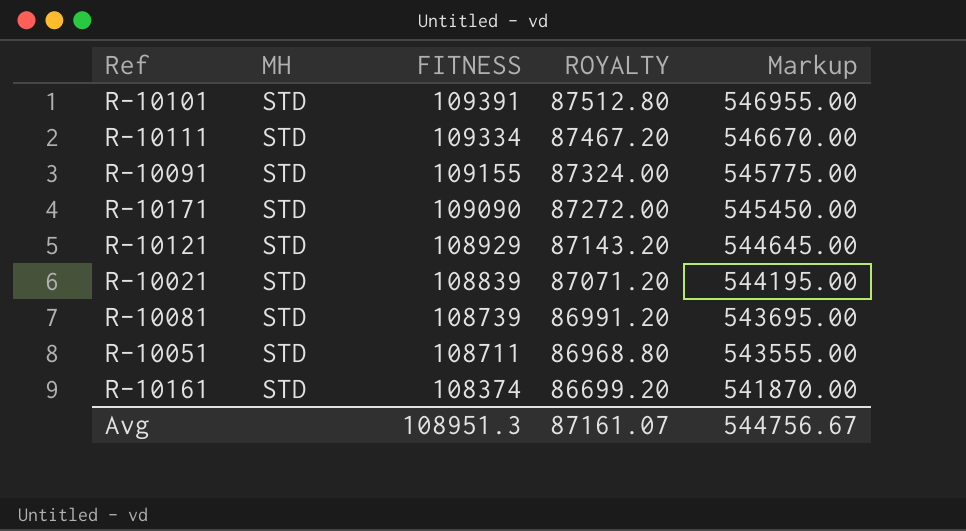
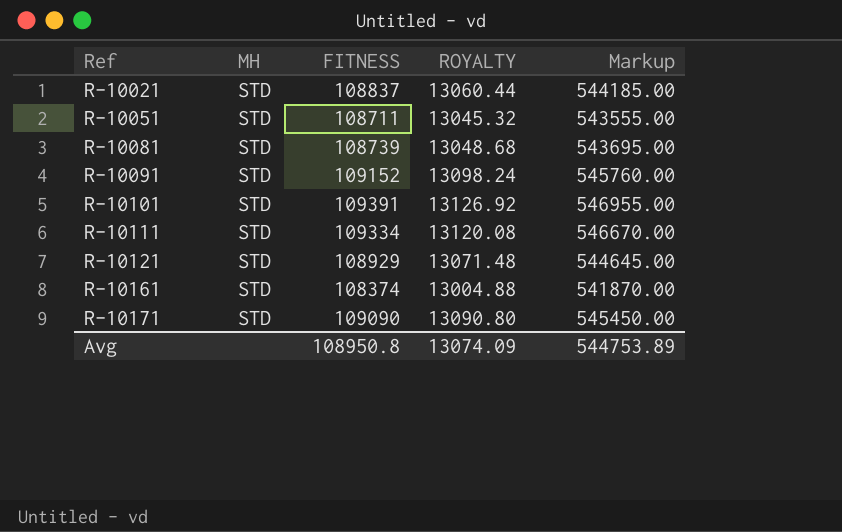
row order: FITNESS descending -> Ref ascending
column ROYALTY | formula: [FITNESS] * 0.8 -> [FITNESS] * 0.12
R-10021 | FITNESS: 108839 -> 108837
R-10021 | Markup: 544195.00 -> 544185.00
R-10091 | FITNESS: 109155 -> 109152
R-10091 | Markup: 545775.00 -> 545760.00
Avg | FITNESS: 108951.3 -> 108950.8
Avg | ROYALTY: 87161.07 -> 13074.09
Avg | Markup: 544756.67 -> 544753.89

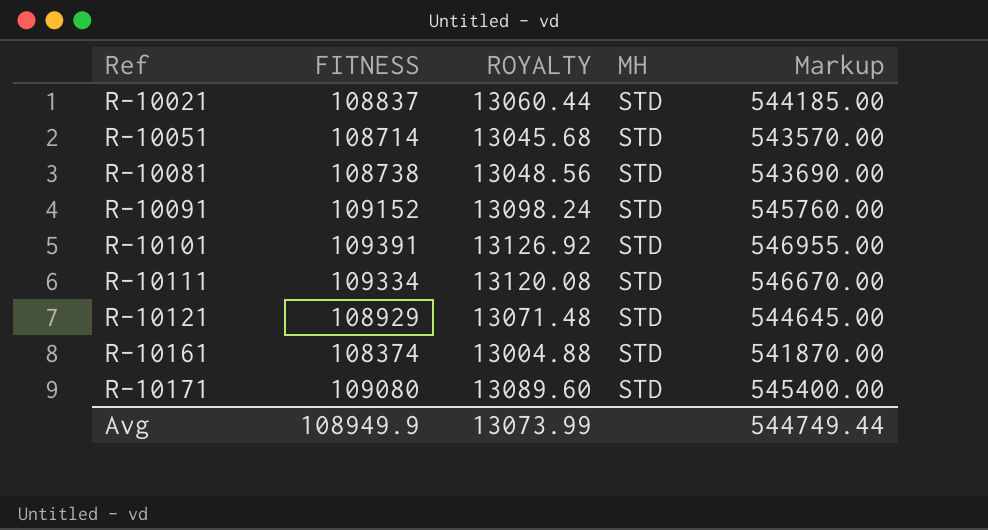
column MH | position: 2 -> 4
R-10051 | FITNESS: 108711 -> 108714
R-10051 | ROYALTY: 13045.32 -> 13045.68
R-10051 | Markup: 543555.00 -> 543570.00
R-10081 | FITNESS: 108739 -> 108738
R-10081 | ROYALTY: 13048.68 -> 13048.56
R-10081 | Markup: 543695.00 -> 543690.00
R-10171 | FITNESS: 109090 -> 109080
R-10171 | ROYALTY: 13090.80 -> 13089.60
R-10171 | Markup: 545450.00 -> 545400.00
Avg | FITNESS: 108950.8 -> 108949.9
Avg | ROYALTY: 13074.09 -> 13073.99
Avg | Markup: 544753.89 -> 544749.44

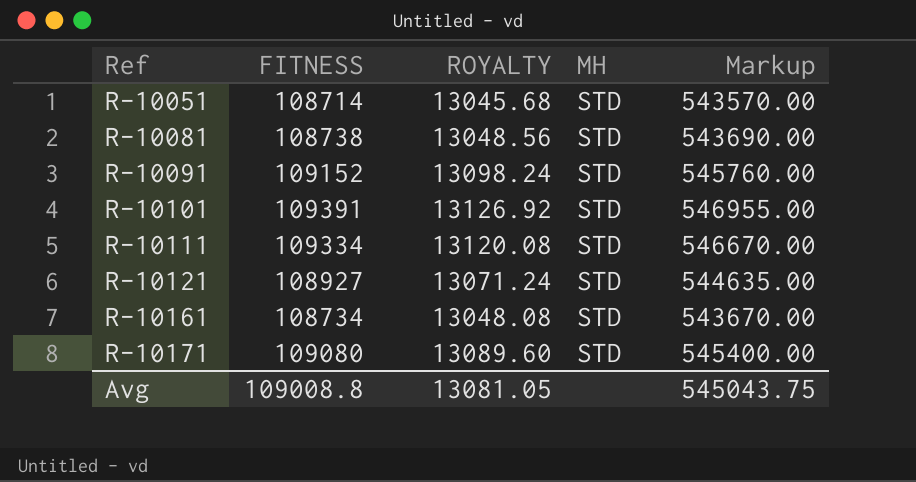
row R-10021: 108837 | 13060.44 | STD | 544185.00 -> none
R-10121 | FITNESS: 108929 -> 108927
R-10121 | ROYALTY: 13071.48 -> 13071.24
R-10121 | Markup: 544645.00 -> 544635.00
R-10161 | FITNESS: 108374 -> 108734
R-10161 | ROYALTY: 13004.88 -> 13048.08
R-10161 | Markup: 541870.00 -> 543670.00
Avg | FITNESS: 108949.9 -> 109008.8
Avg | ROYALTY: 13073.99 -> 13081.05
Avg | Markup: 544749.44 -> 545043.75

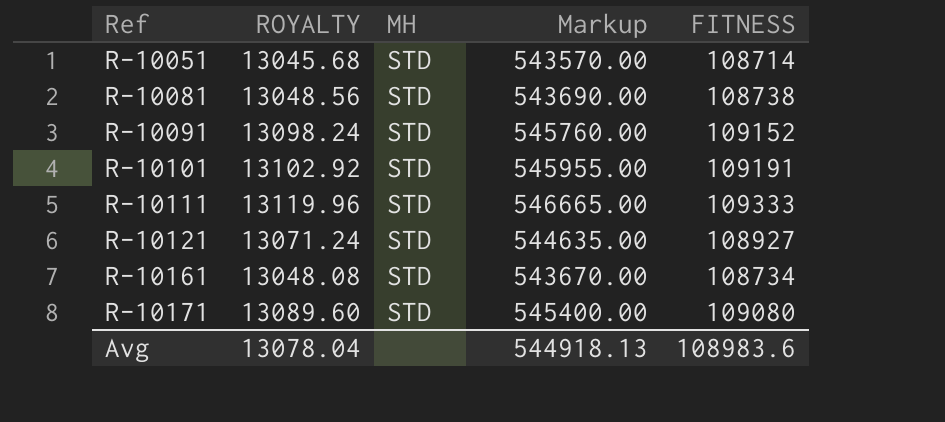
column FITNESS | position: 2 -> 5
R-10101 | ROYALTY: 13126.92 -> 13102.92
R-10101 | Markup: 546955.00 -> 545955.00
R-10101 | FITNESS: 109391 -> 109191
R-10111 | ROYALTY: 13120.08 -> 13119.96
R-10111 | Markup: 546670.00 -> 546665.00
R-10111 | FITNESS: 109334 -> 109333
Avg | ROYALTY: 13081.05 -> 13078.04
Avg | Markup: 545043.75 -> 544918.13
Avg | FITNESS: 109008.8 -> 108983.6

